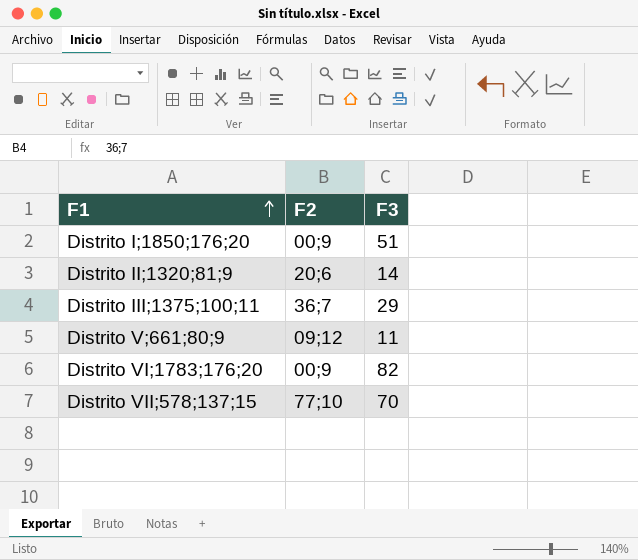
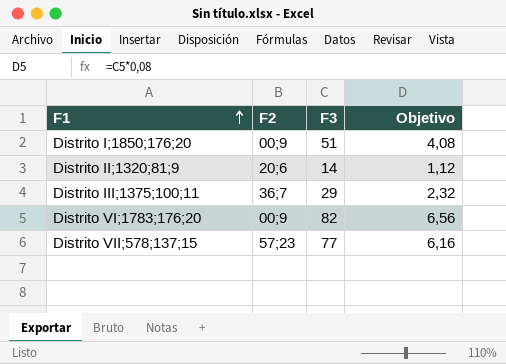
column Objetivo | formula: none -> [F3] * 0,08
row Distrito V;661;80;9: 09;12 | 11 -> none
Distrito VII;578;137;15 | F2: 77;10 -> 57;23
Distrito VII;578;137;15 | F3: 70 -> 77

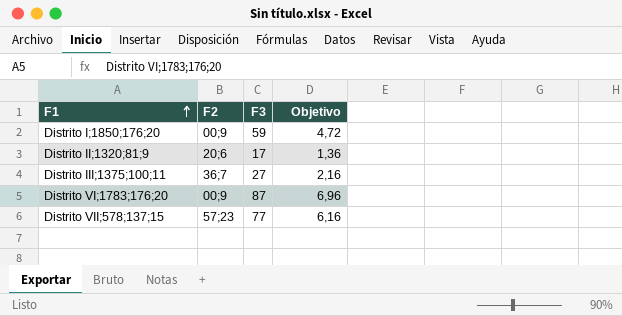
Distrito I;1850;176;20 | F3: 51 -> 59
Distrito I;1850;176;20 | Objetivo: 4,08 -> 4,72
Distrito II;1320;81;9 | F3: 14 -> 17
Distrito II;1320;81;9 | Objetivo: 1,12 -> 1,36
Distrito III;1375;100;11 | F3: 29 -> 27
Distrito III;1375;100;11 | Objetivo: 2,32 -> 2,16
Distrito VI;1783;176;20 | F3: 82 -> 87
Distrito VI;1783;176;20 | Objetivo: 6,56 -> 6,96

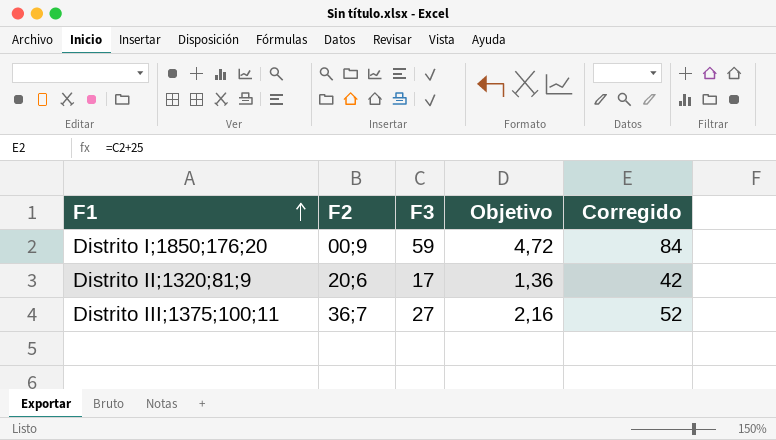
column Corregido | formula: none -> [F3] + 25
row Distrito VI;1783;176;20: 00;9 | 87 | 6,96 -> none
row Distrito VII;578;137;15: 57;23 | 77 | 6,16 -> none

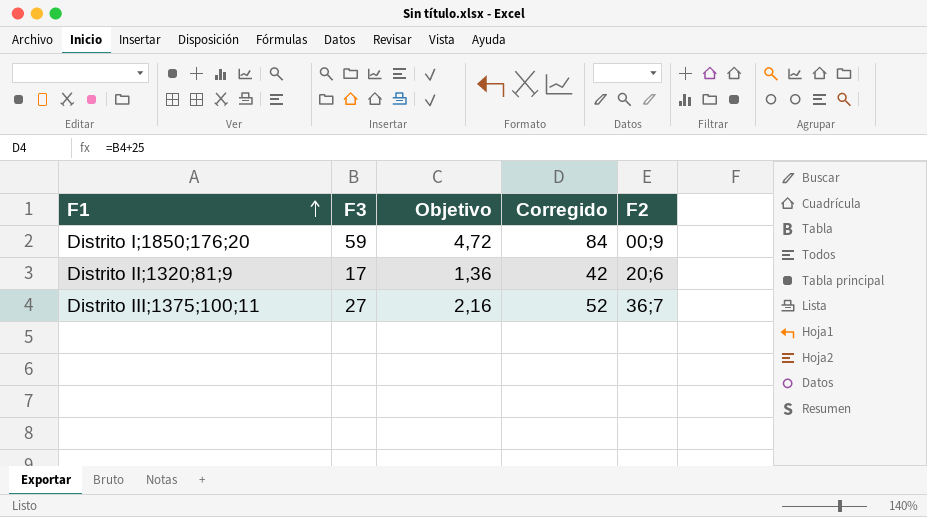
column F2 | position: 2 -> 5

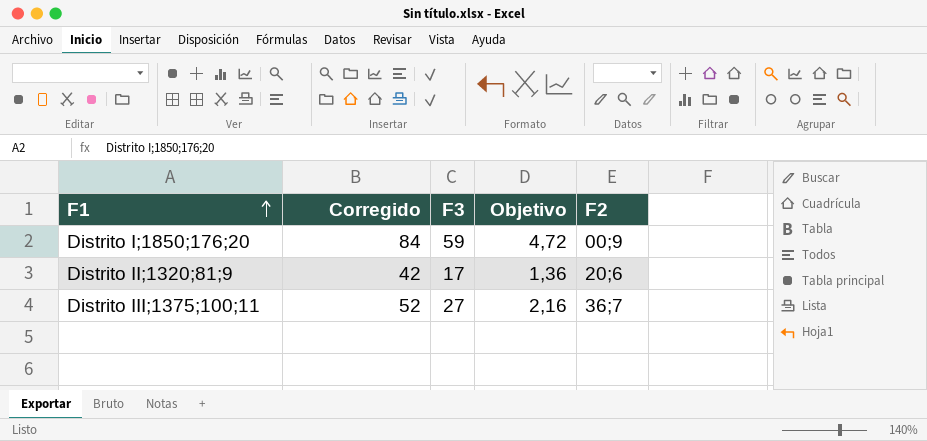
column Corregido | position: 4 -> 2

